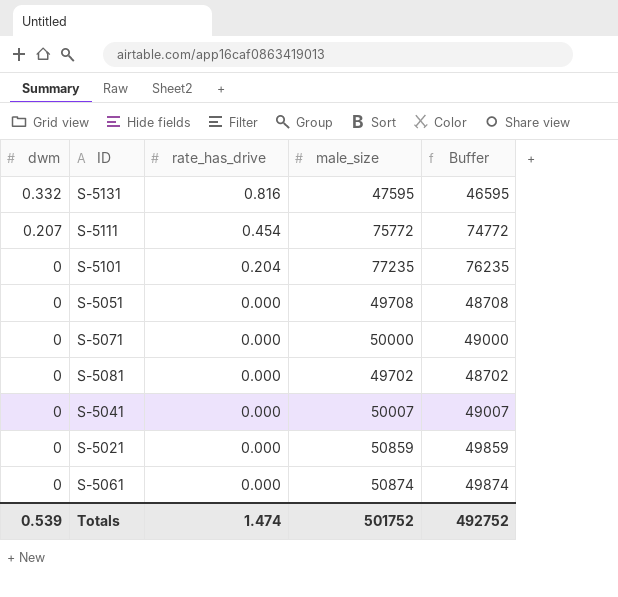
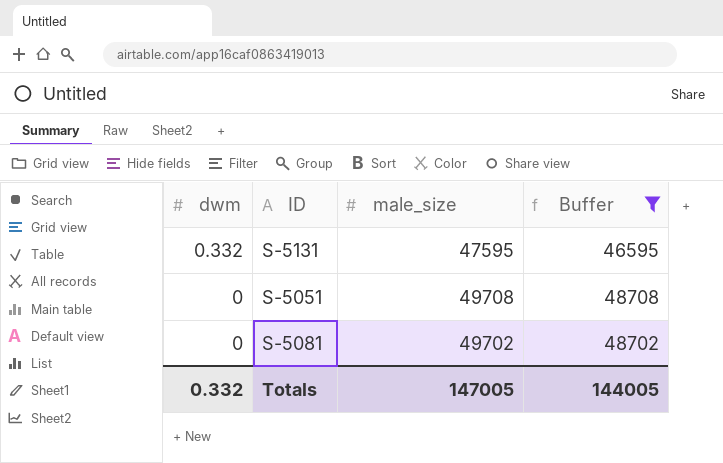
filter: none -> Buffer <= 48708
column rate_has_drive | position: 3 -> none
Totals | dwm: 0.539 -> 0.332
Totals | male_size: 501752 -> 147005
Totals | Buffer: 492752 -> 144005

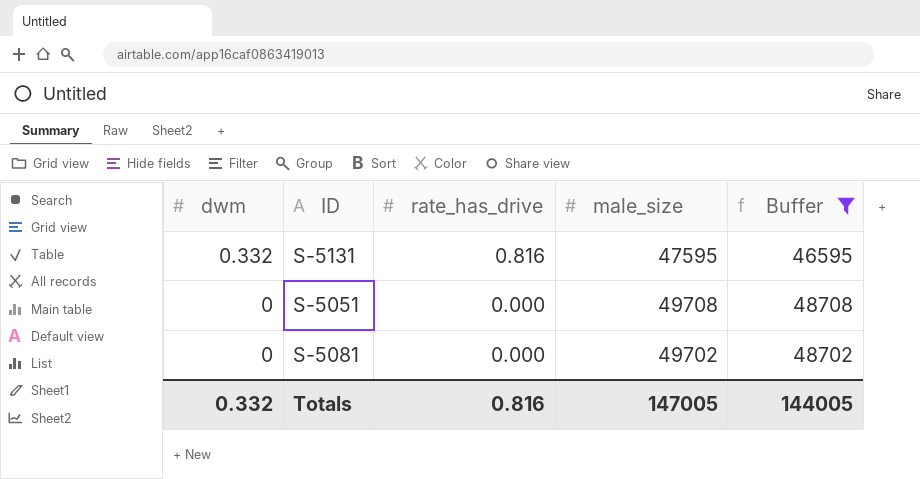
column rate_has_drive | position: none -> 3

